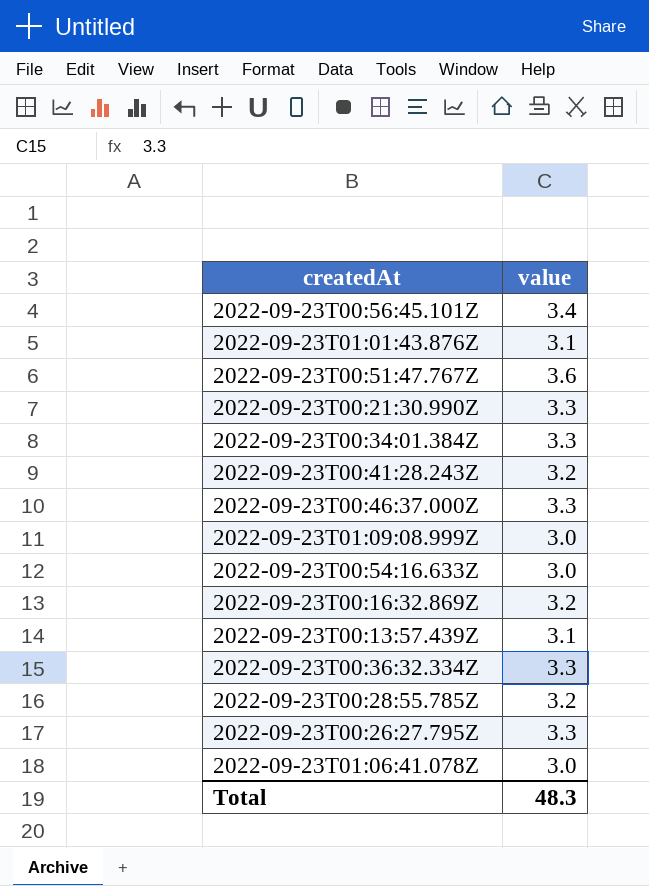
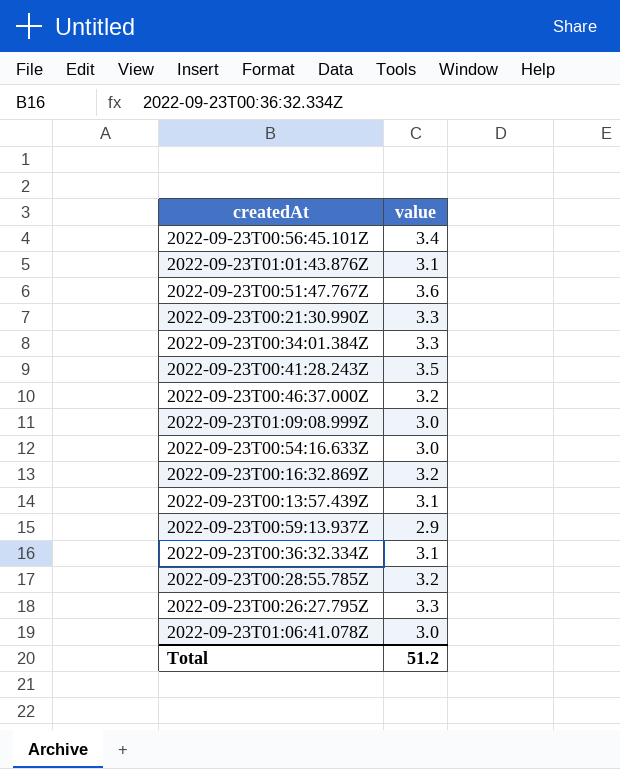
2022-09-23T00:41:28.243Z | value: 3.2 -> 3.5
2022-09-23T00:46:37.000Z | value: 3.3 -> 3.2
row 2022-09-23T00:59:13.937Z: none -> 2.9
2022-09-23T00:36:32.334Z | value: 3.3 -> 3.1
Total | value: 48.3 -> 51.2

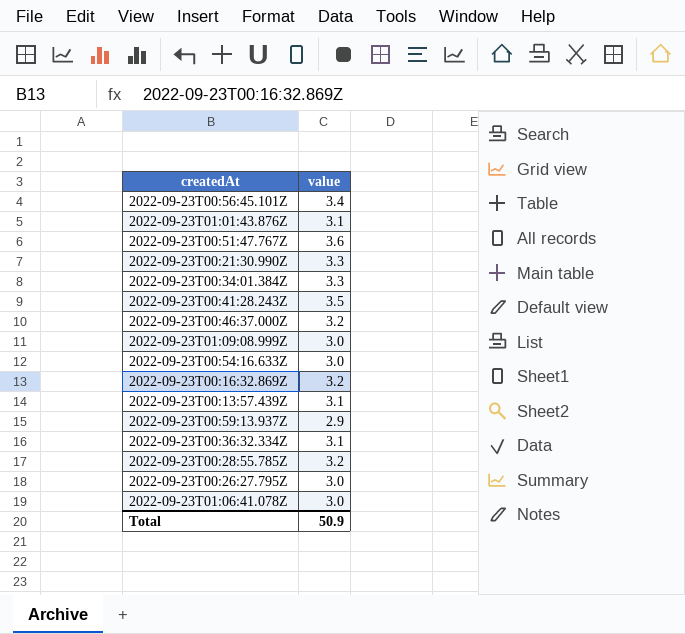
2022-09-23T00:26:27.795Z | value: 3.3 -> 3.0
Total | value: 51.2 -> 50.9

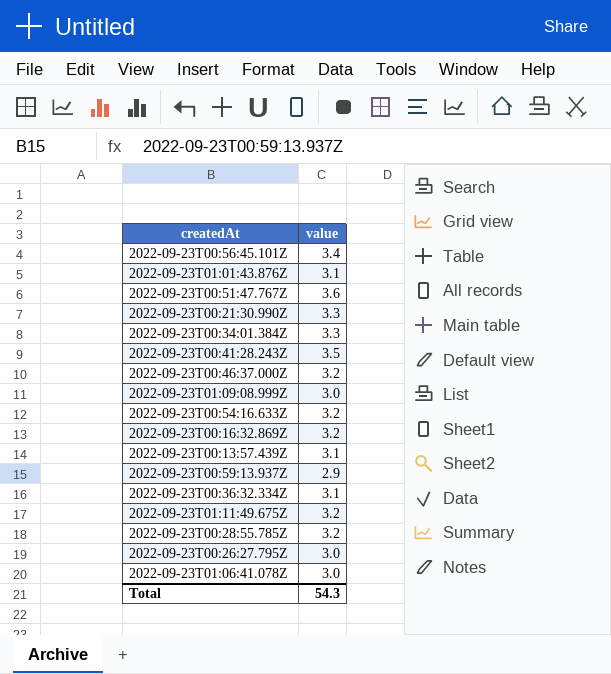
2022-09-23T00:54:16.633Z | value: 3.0 -> 3.2
row 2022-09-23T01:11:49.675Z: none -> 3.2
Total | value: 50.9 -> 54.3

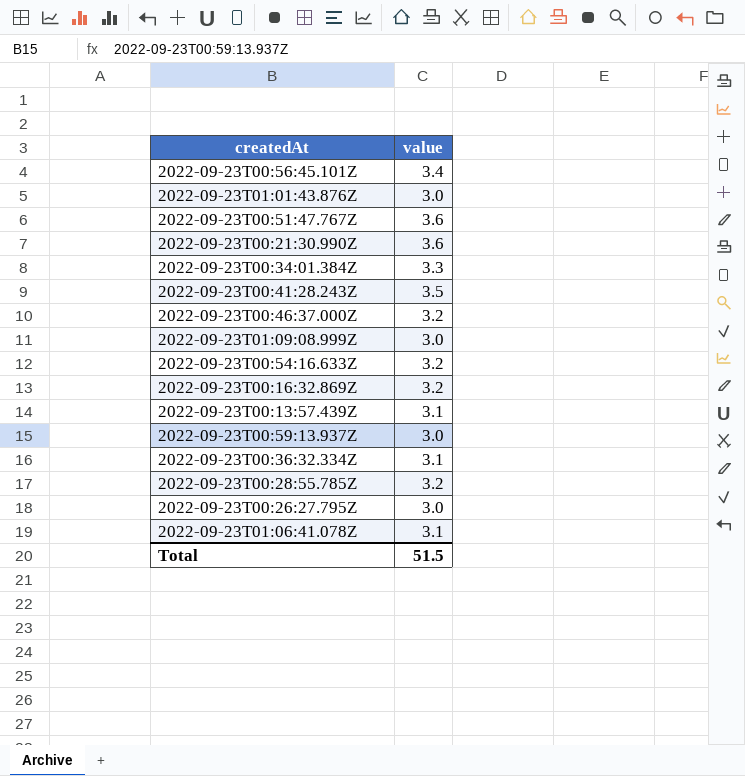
row 2022-09-23T01:11:49.675Z: 3.2 -> none
2022-09-23T01:01:43.876Z | value: 3.1 -> 3.0
2022-09-23T00:21:30.990Z | value: 3.3 -> 3.6
2022-09-23T00:59:13.937Z | value: 2.9 -> 3.0
2022-09-23T01:06:41.078Z | value: 3.0 -> 3.1
Total | value: 54.3 -> 51.5

